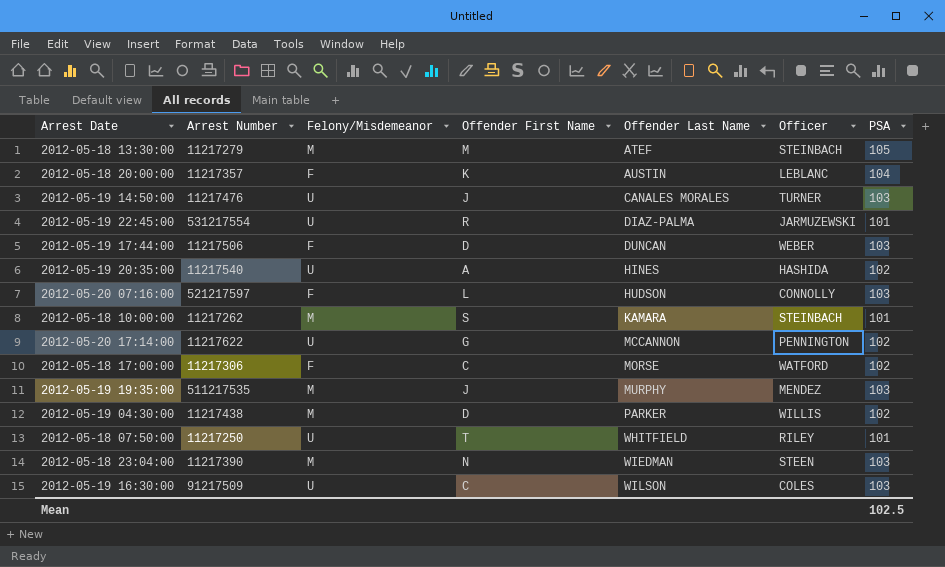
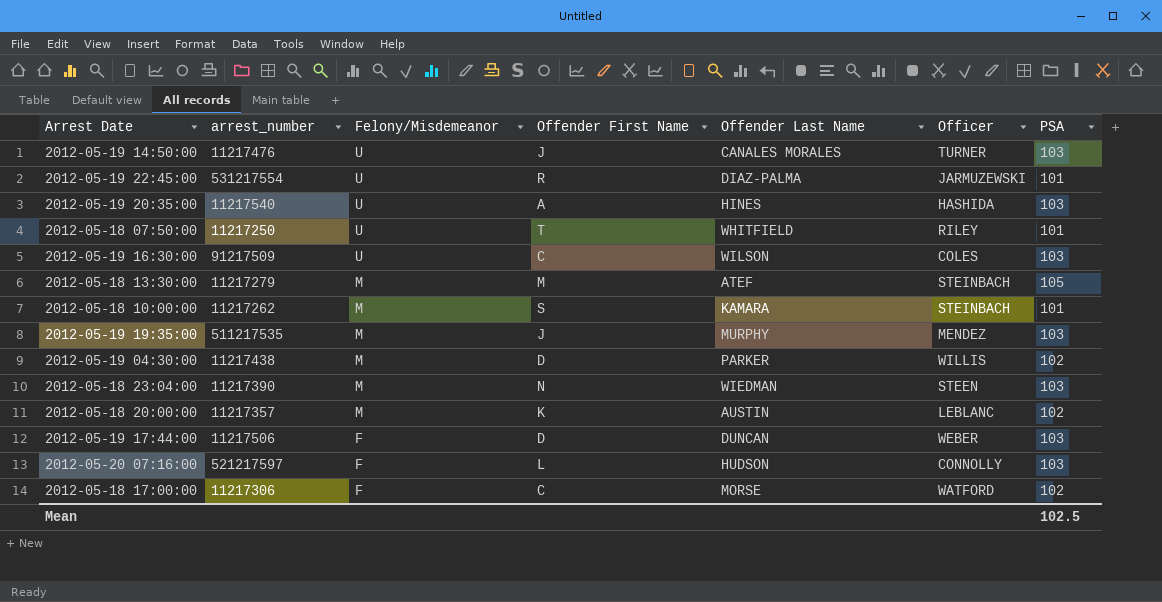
row order: Offender Last Name ascending -> Felony/Misdemeanor descending
column name: Arrest Number -> arrest_number
row 2012-05-20 17:14:00: 11217622 | U | G | MCCANNON | PENNINGTON | 102 -> none
2012-05-19 20:35:00 | PSA: 102 -> 103
2012-05-18 20:00:00 | Felony/Misdemeanor: F -> M
2012-05-18 20:00:00 | PSA: 104 -> 102

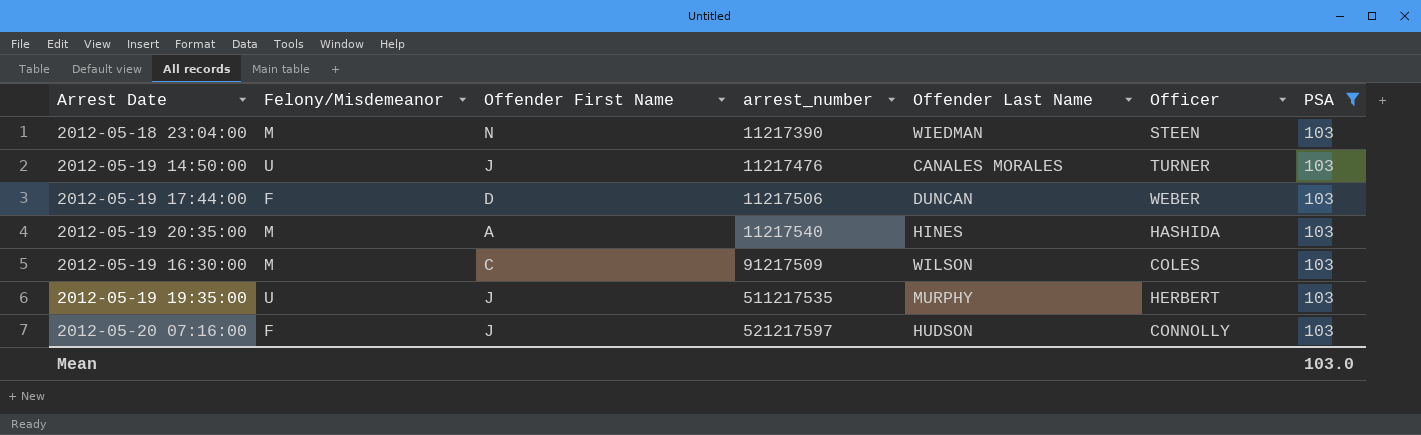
filter: none -> PSA = 103
row order: Felony/Misdemeanor descending -> arrest_number ascending
column arrest_number | position: 2 -> 4
2012-05-19 20:35:00 | Felony/Misdemeanor: U -> M
2012-05-19 16:30:00 | Felony/Misdemeanor: U -> M
2012-05-19 19:35:00 | Felony/Misdemeanor: M -> U
2012-05-19 19:35:00 | Officer: MENDEZ -> HERBERT
2012-05-20 07:16:00 | Offender First Name: L -> J
Mean | PSA: 102.5 -> 103.0

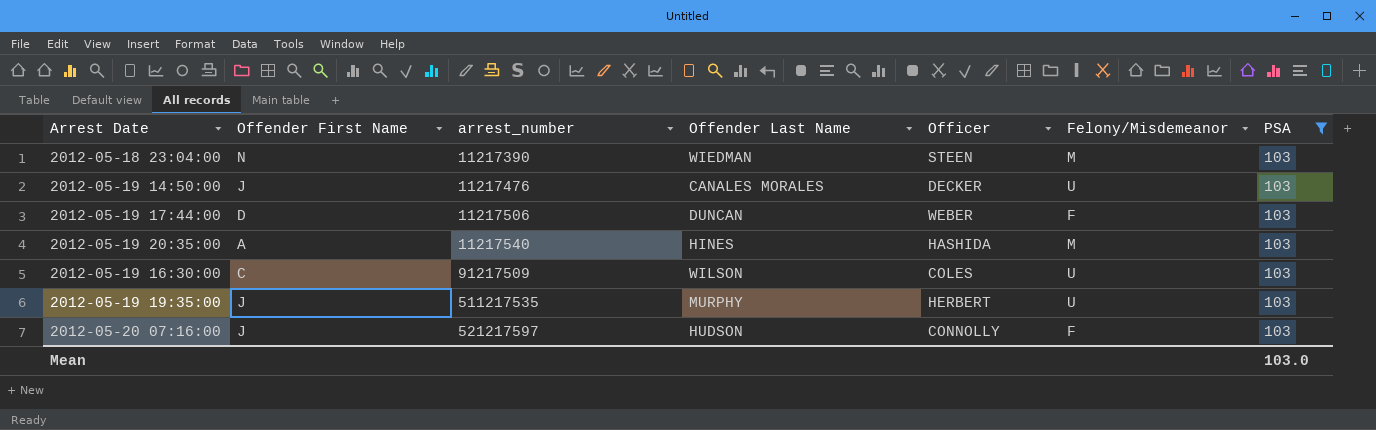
column Felony/Misdemeanor | position: 2 -> 6
2012-05-19 14:50:00 | Officer: TURNER -> DECKER
2012-05-19 16:30:00 | Felony/Misdemeanor: M -> U

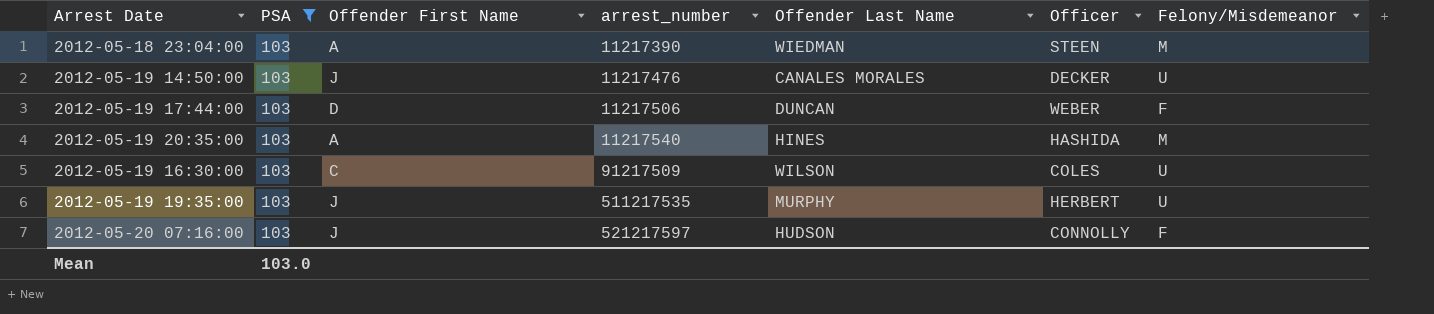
column PSA | position: 7 -> 2
2012-05-18 23:04:00 | Offender First Name: N -> A

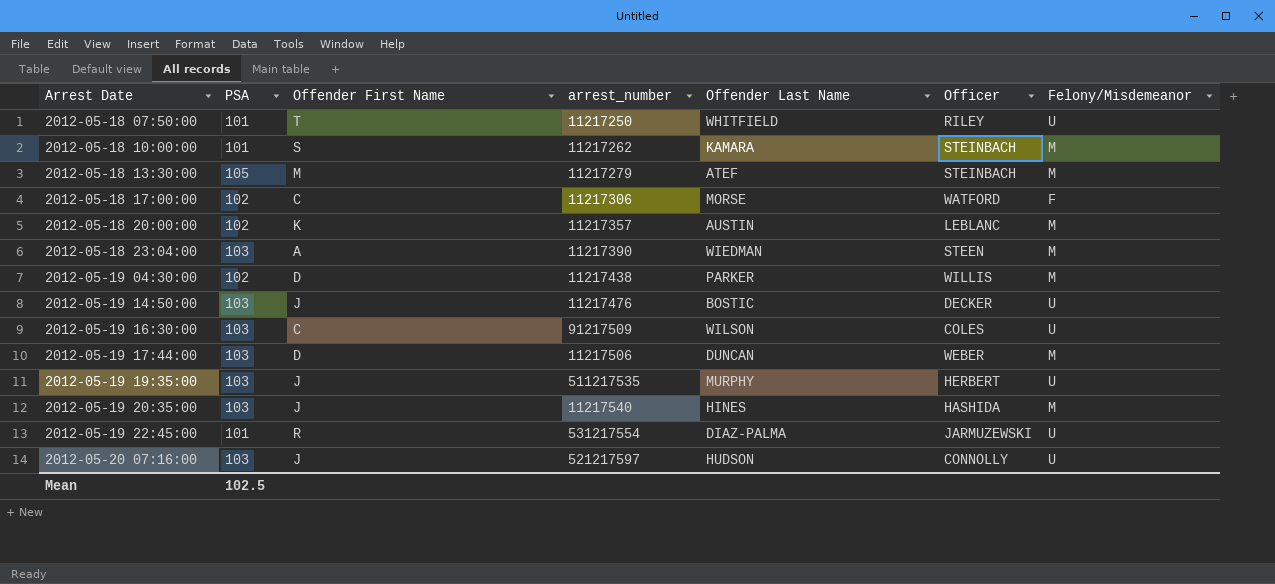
filter: PSA = 103 -> none
row order: arrest_number ascending -> Arrest Date ascending
2012-05-19 14:50:00 | Offender Last Name: CANALES MORALES -> BOSTIC
2012-05-19 17:44:00 | Felony/Misdemeanor: F -> M
2012-05-19 20:35:00 | Offender First Name: A -> J
2012-05-20 07:16:00 | Felony/Misdemeanor: F -> U
Mean | PSA: 103.0 -> 102.5

